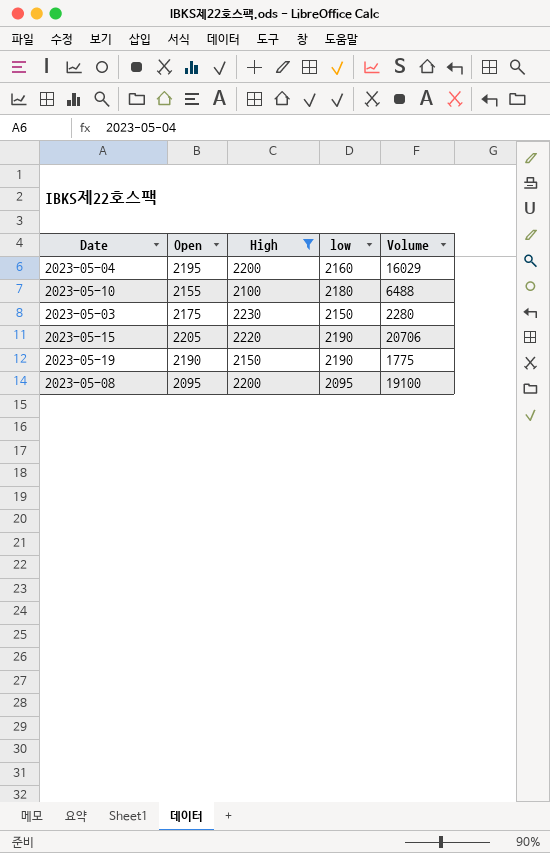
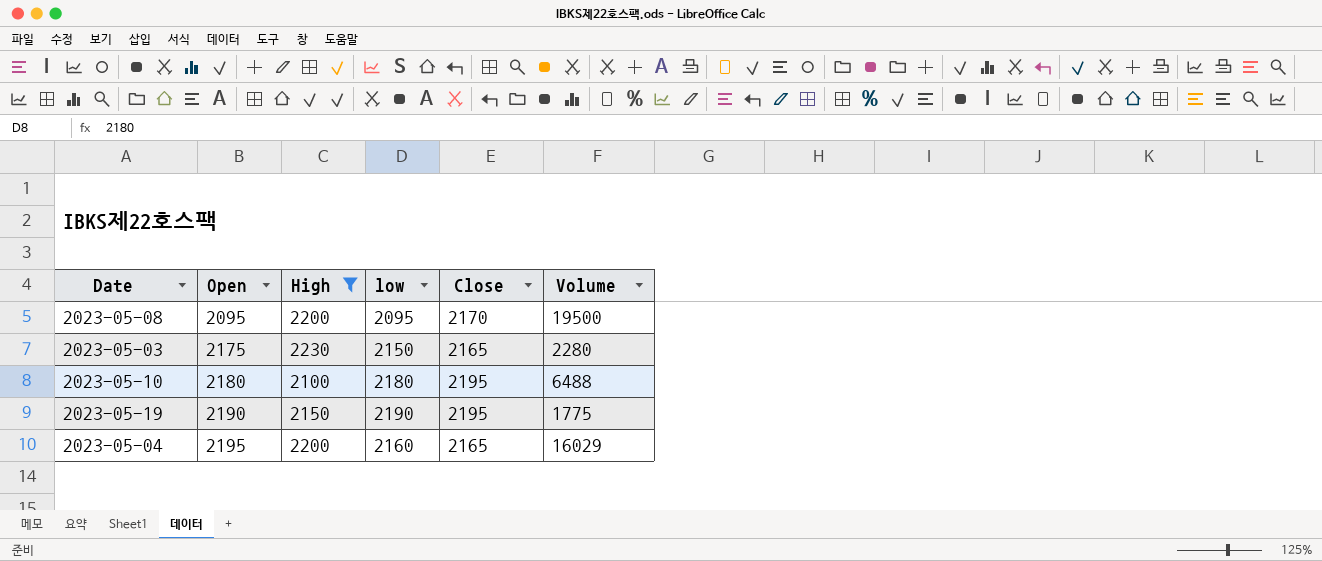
row order: none -> Open ascending
column Close | position: none -> 5
row 2023-05-15: 2205 | 2220 | 2190 | 20706 -> none
2023-05-08 | Volume: 19100 -> 19500
2023-05-10 | Open: 2155 -> 2180

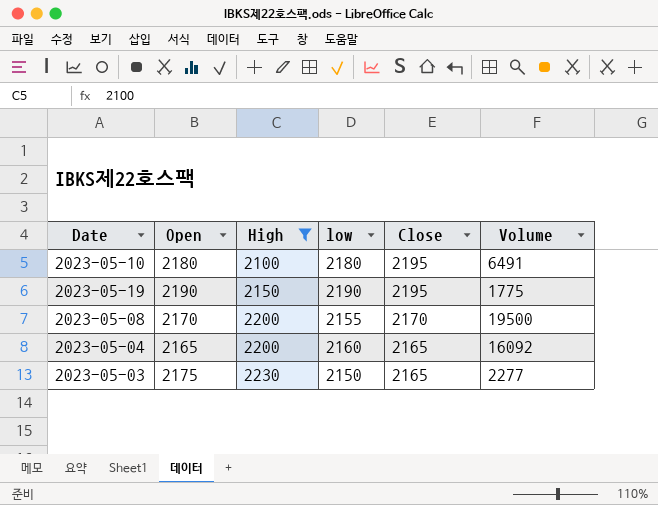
row order: Open ascending -> High ascending
2023-05-10 | Volume: 6488 -> 6491
2023-05-08 | Open: 2095 -> 2170
2023-05-08 | low: 2095 -> 2155
2023-05-04 | Open: 2195 -> 2165
2023-05-04 | Volume: 16029 -> 16092
2023-05-03 | Volume: 2280 -> 2277

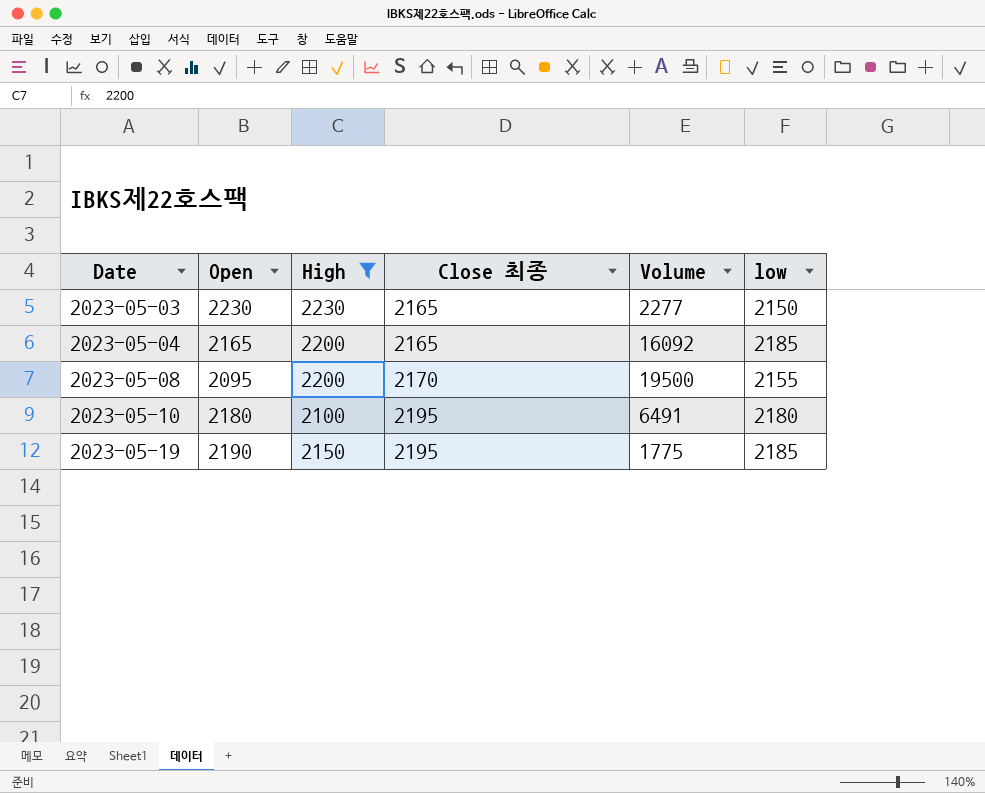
row order: High ascending -> Date ascending
column name: Close -> Close 최종
column low | position: 4 -> 6
2023-05-03 | Open: 2175 -> 2230
2023-05-04 | low: 2160 -> 2185
2023-05-08 | Open: 2170 -> 2095
2023-05-19 | low: 2190 -> 2185

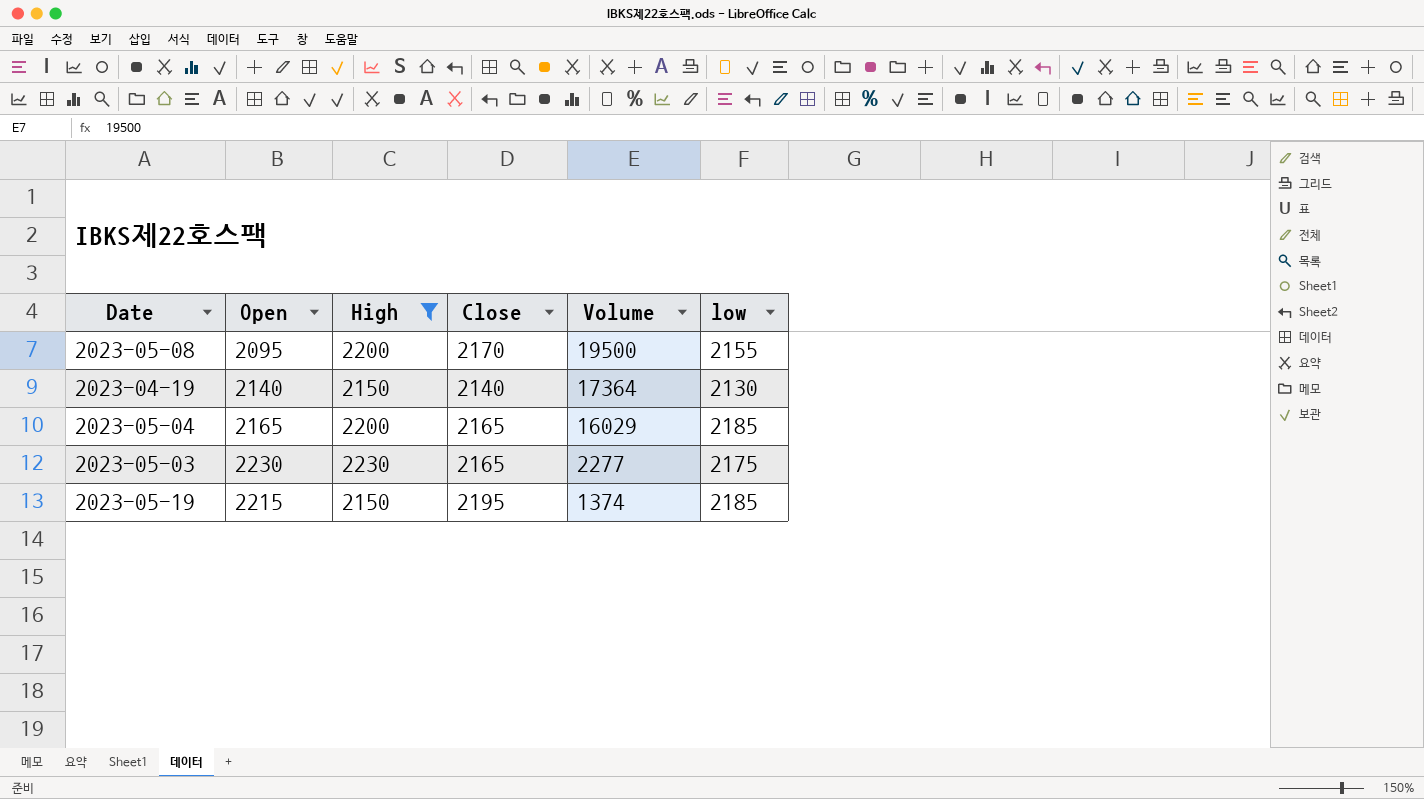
row order: Date ascending -> Volume descending
column name: Close 최종 -> Close
row 2023-05-10: 2180 | 2100 | 2195 | 6491 | 2180 -> none
row 2023-04-19: none -> 2140 | 2150 | 2140 | 17364 | 2130
2023-05-04 | Volume: 16092 -> 16029
2023-05-03 | low: 2150 -> 2175
2023-05-19 | Open: 2190 -> 2215
2023-05-19 | Volume: 1775 -> 1374

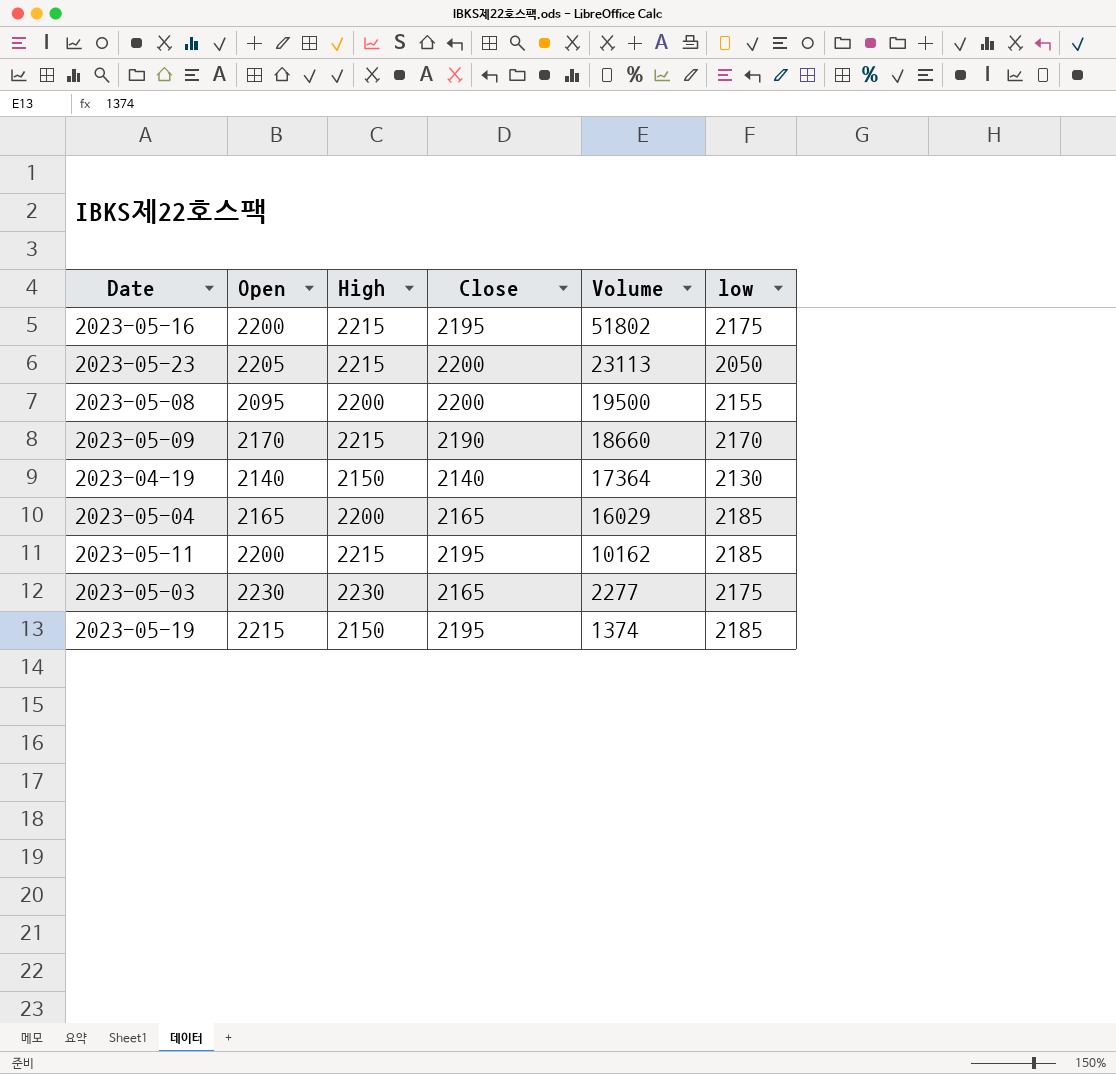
filter: High != 2215 -> none
2023-05-08 | Close: 2170 -> 2200

